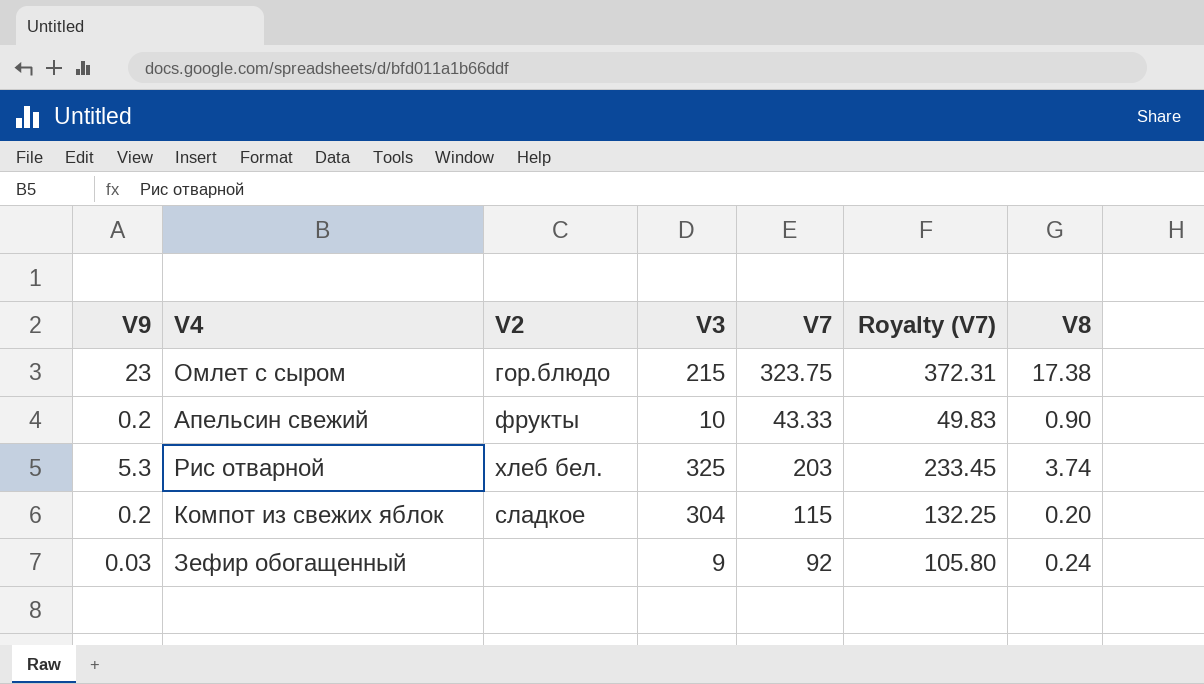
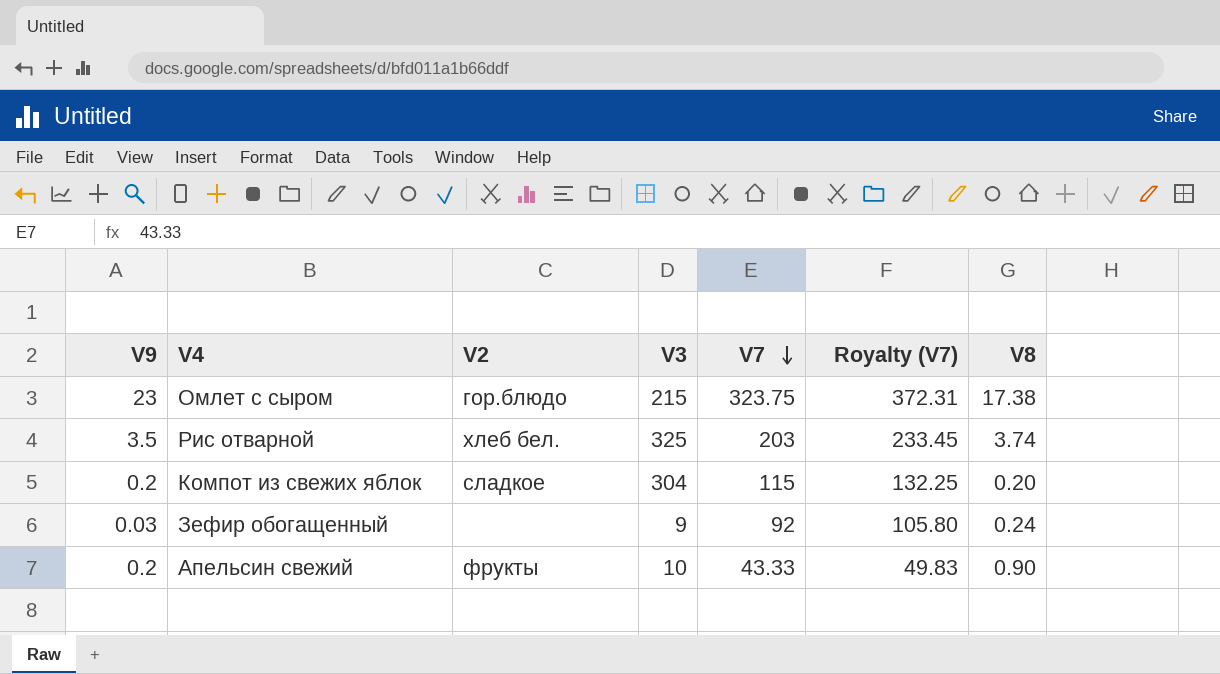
row order: none -> V7 descending
Рис отварной | V9: 5.3 -> 3.5

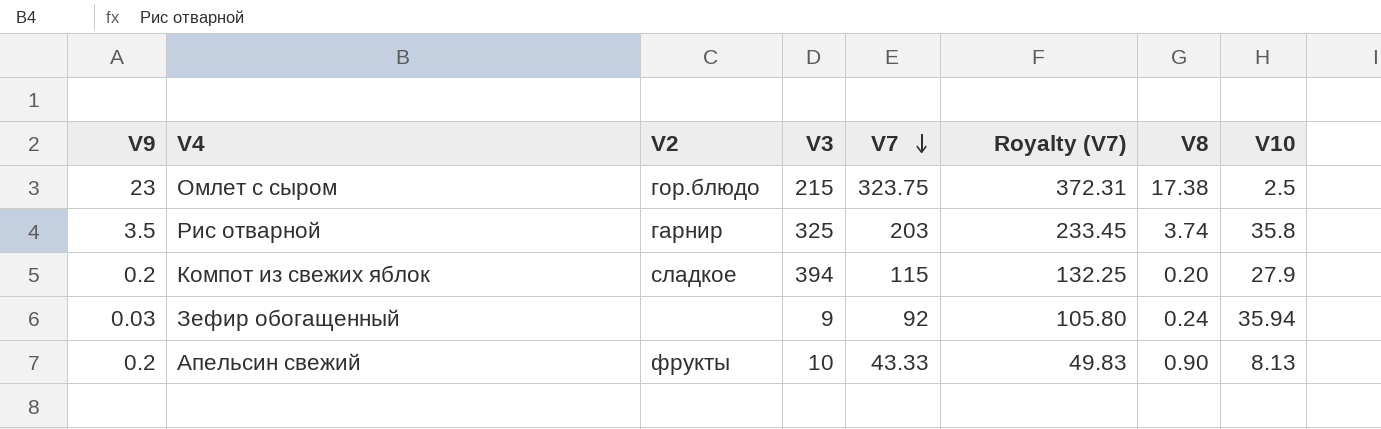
column V10 | position: none -> 8
Рис отварной | V2: хлеб бел. -> гарнир
Компот из свежих яблок | V3: 304 -> 394

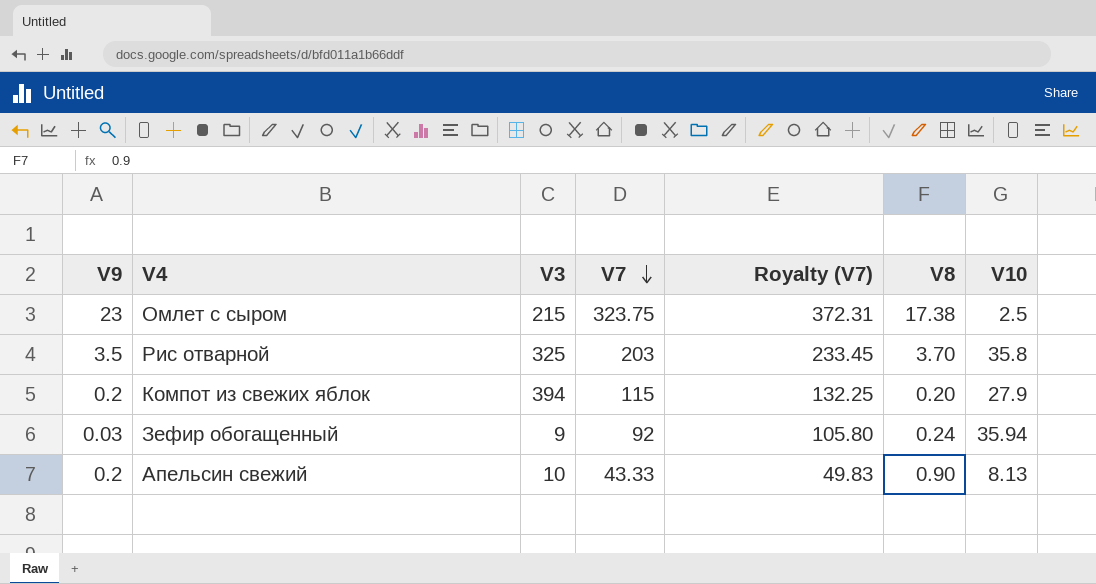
column V2 | position: 3 -> none
Рис отварной | V8: 3.74 -> 3.70

